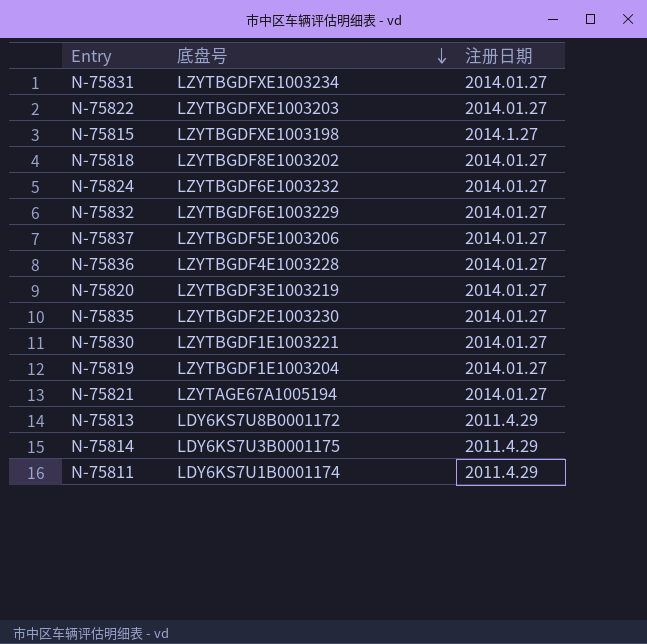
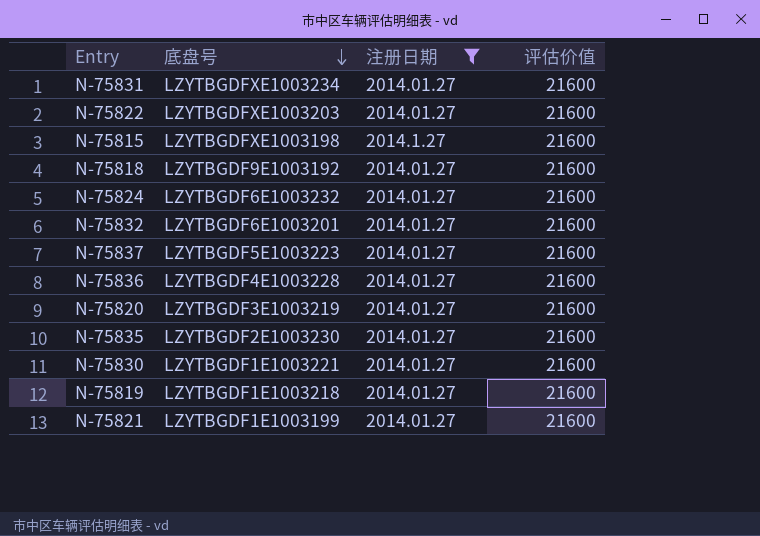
filter: none -> 注册日期 != 2011.4.29
column 评估价值 | position: none -> 4
N-75818 | 底盘号: LZYTBGDF8E1003202 -> LZYTBGDF9E1003192
N-75832 | 底盘号: LZYTBGDF6E1003229 -> LZYTBGDF6E1003201
N-75837 | 底盘号: LZYTBGDF5E1003206 -> LZYTBGDF5E1003223
N-75819 | 底盘号: LZYTBGDF1E1003204 -> LZYTBGDF1E1003218
N-75821 | 底盘号: LZYTAGE67A1005194 -> LZYTBGDF1E1003199

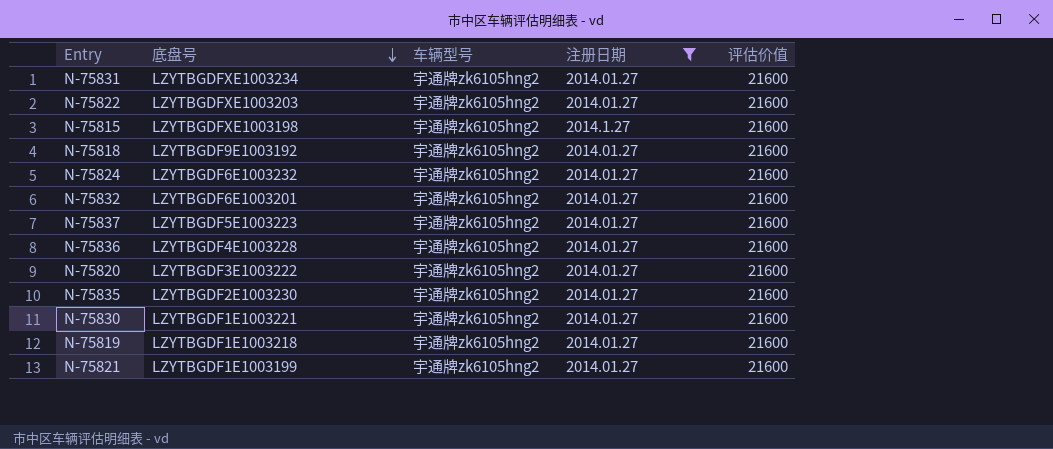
column 车辆型号 | position: none -> 3
N-75820 | 底盘号: LZYTBGDF3E1003219 -> LZYTBGDF3E1003222

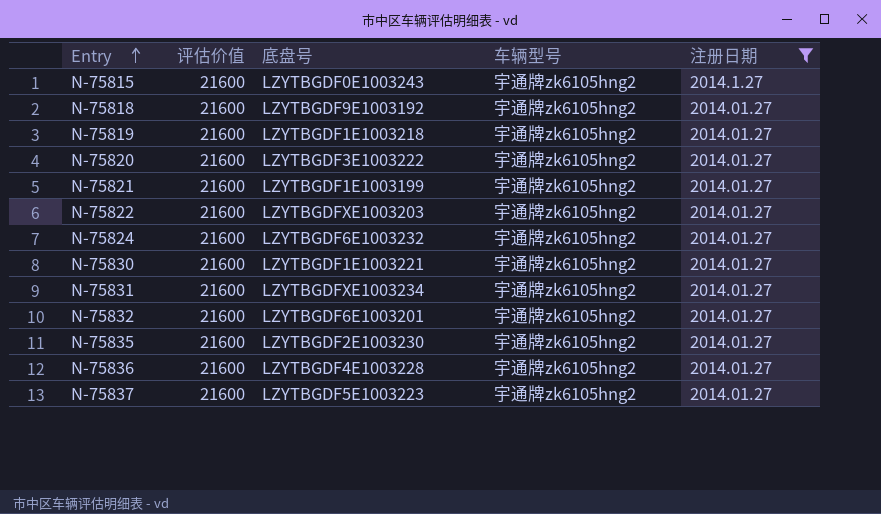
row order: 底盘号 descending -> Entry ascending
column 评估价值 | position: 5 -> 2
N-75815 | 底盘号: LZYTBGDFXE1003198 -> LZYTBGDF0E1003243

